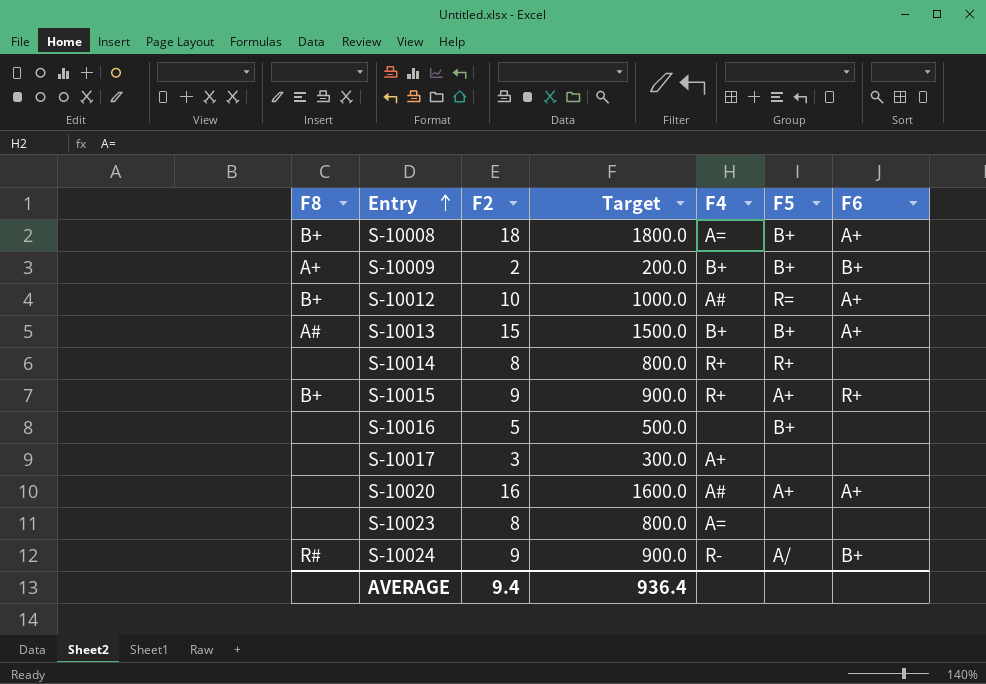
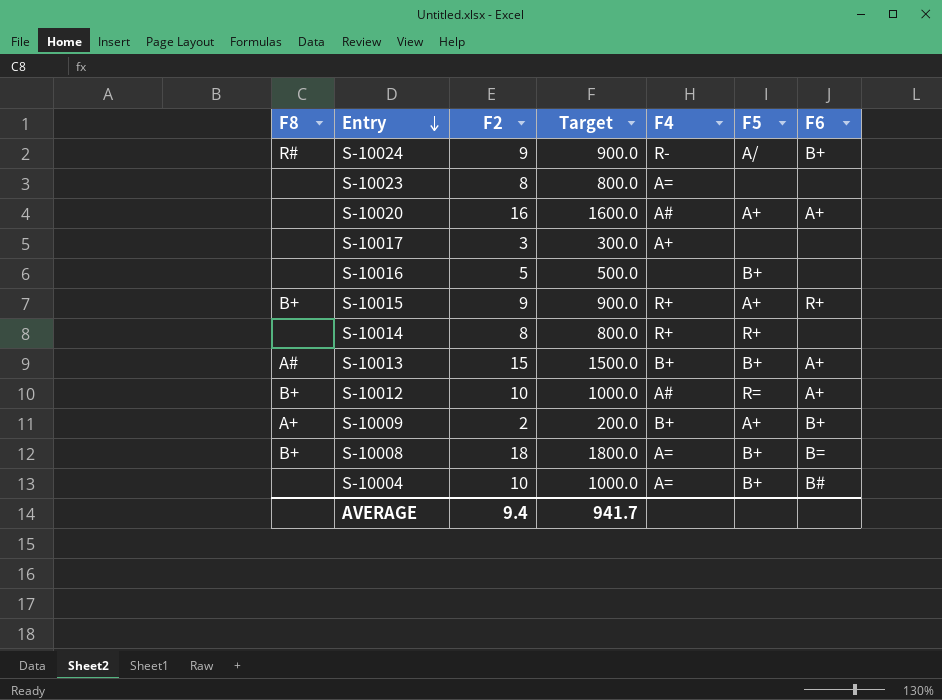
row order: Entry ascending -> Entry descending
S-10009 | F5: B+ -> A+
S-10008 | F6: A+ -> B=
row S-10004: none -> none | 10 | 1000.0 | A= | B+ | B#
AVERAGE | Target: 936.4 -> 941.7

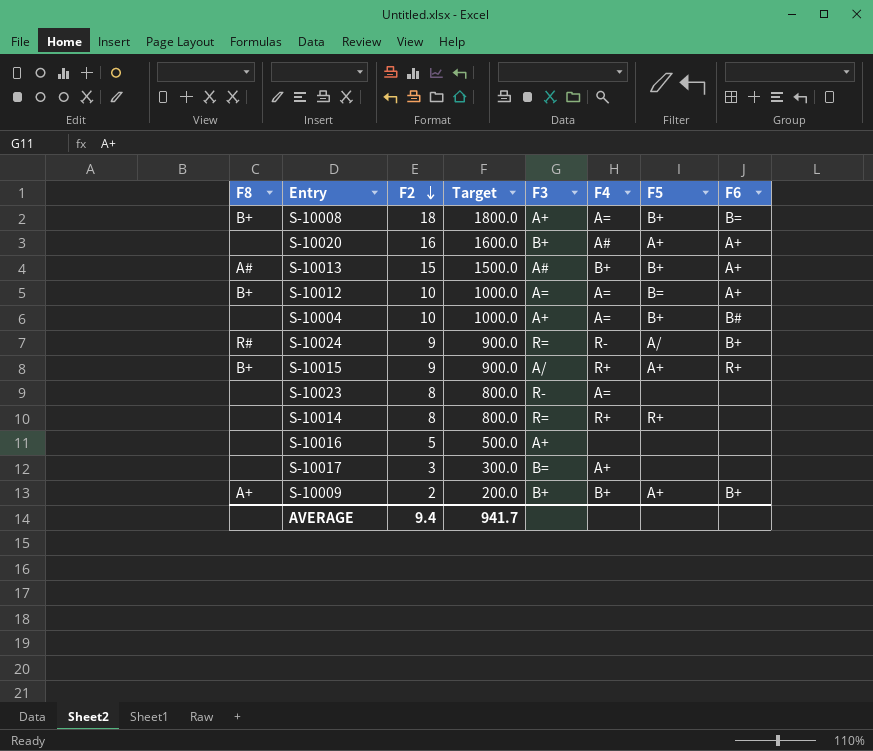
row order: Entry descending -> F2 descending
column F3 | position: none -> 5
S-10012 | F4: A# -> A=
S-10012 | F5: R= -> B=
S-10016 | F5: B+ -> none

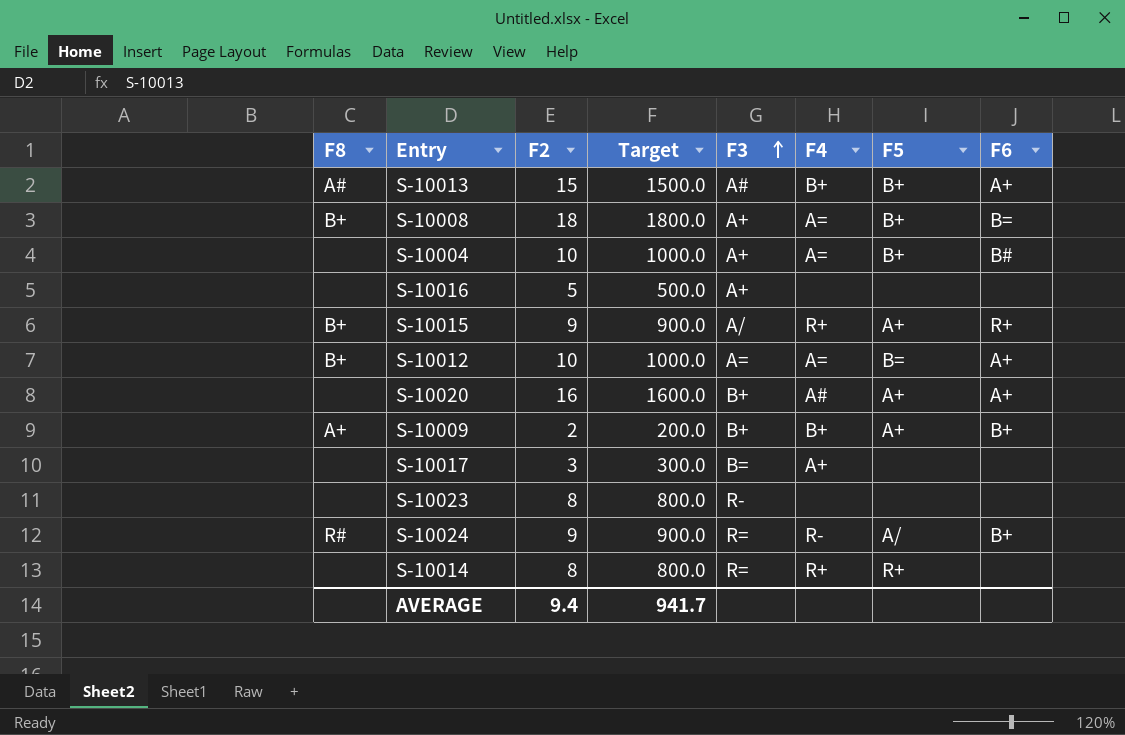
row order: F2 descending -> F3 ascending
S-10023 | F4: A= -> none

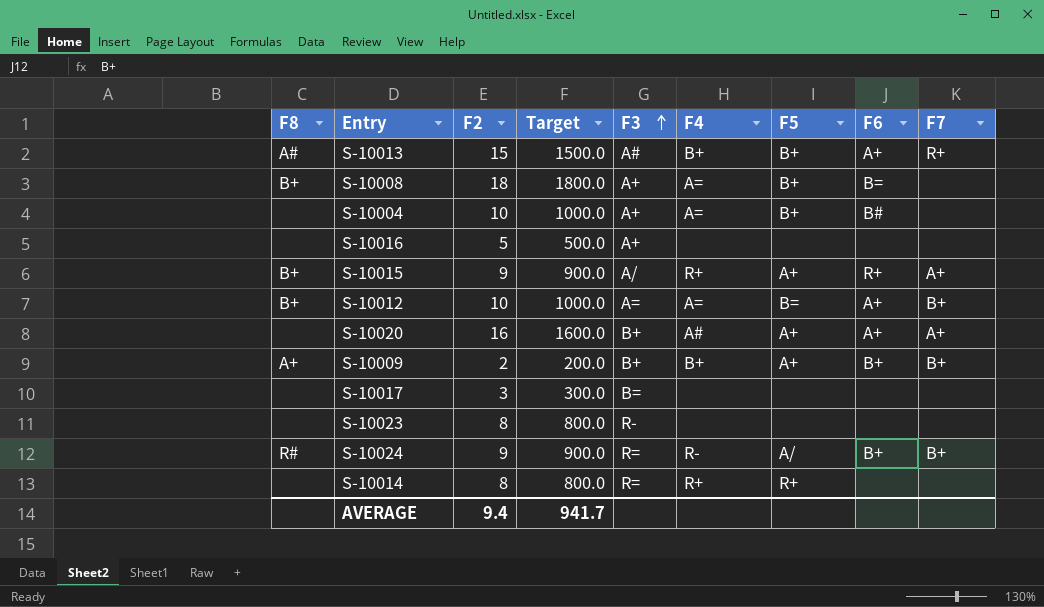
column F7 | position: none -> 9
S-10017 | F4: A+ -> none

